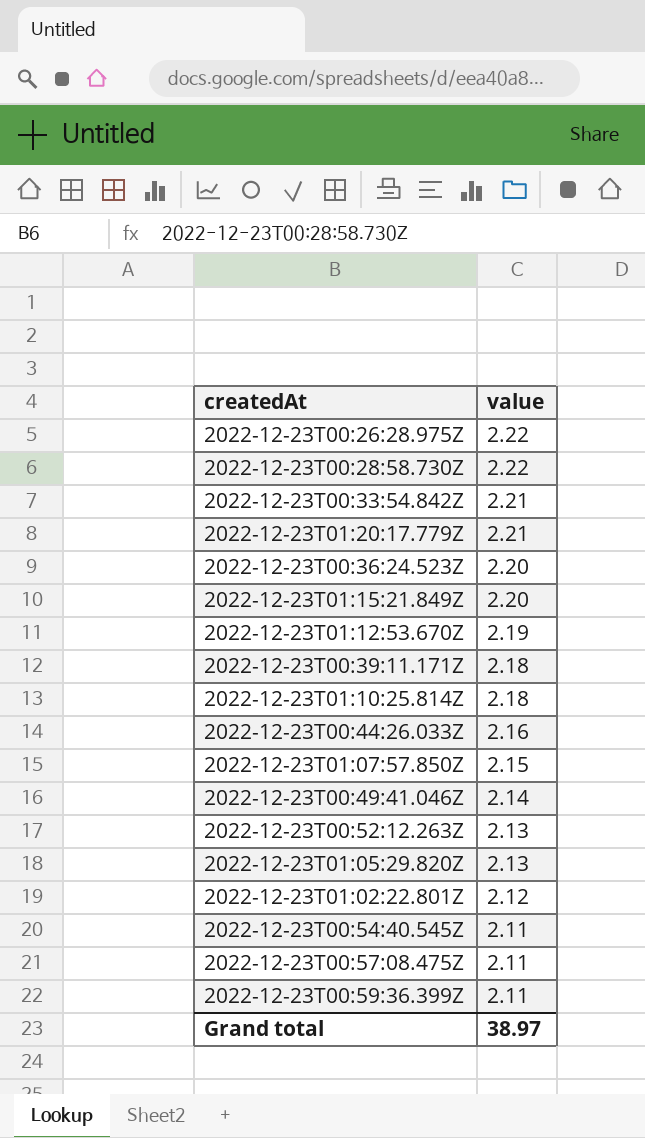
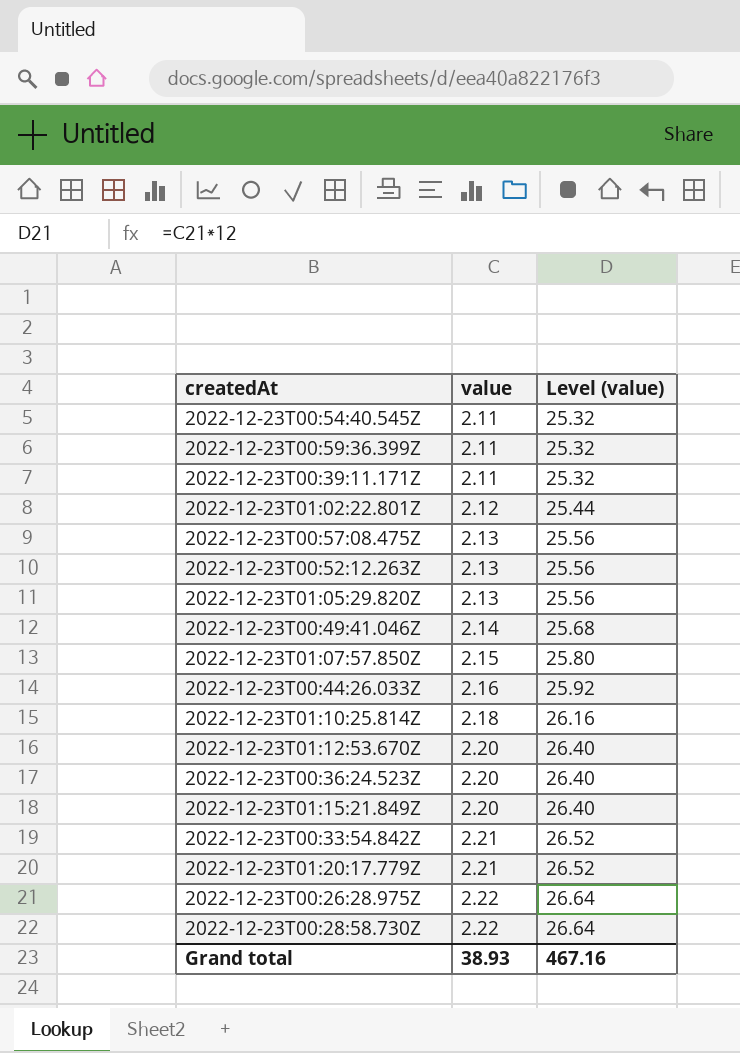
row order: value descending -> value ascending
column Level (value) | formula: none -> [value] * 12
2022-12-23T00:39:11.171Z | value: 2.18 -> 2.11
2022-12-23T00:57:08.475Z | value: 2.11 -> 2.13
2022-12-23T01:12:53.670Z | value: 2.19 -> 2.20
Grand total | value: 38.97 -> 38.93

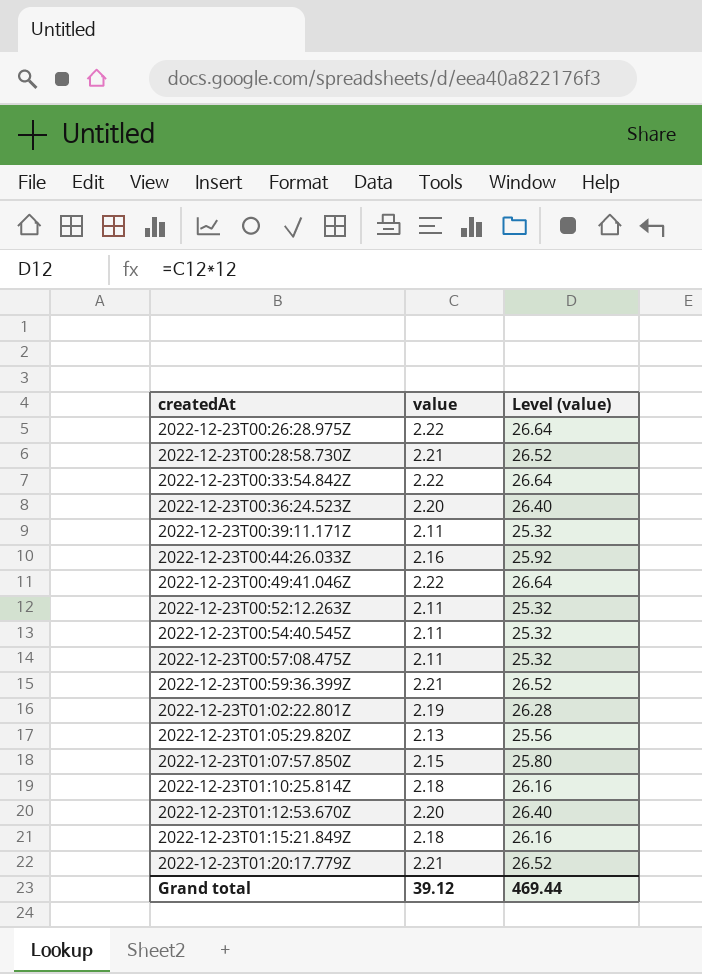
row order: value ascending -> createdAt ascending
2022-12-23T00:28:58.730Z | value: 2.22 -> 2.21
2022-12-23T00:28:58.730Z | Level (value): 26.64 -> 26.52
2022-12-23T00:33:54.842Z | value: 2.21 -> 2.22
2022-12-23T00:33:54.842Z | Level (value): 26.52 -> 26.64
2022-12-23T00:49:41.046Z | value: 2.14 -> 2.22
2022-12-23T00:49:41.046Z | Level (value): 25.68 -> 26.64
2022-12-23T00:52:12.263Z | value: 2.13 -> 2.11
2022-12-23T00:52:12.263Z | Level (value): 25.56 -> 25.32
2022-12-23T00:57:08.475Z | value: 2.13 -> 2.11
2022-12-23T00:57:08.475Z | Level (value): 25.56 -> 25.32
2022-12-23T00:59:36.399Z | value: 2.11 -> 2.21
2022-12-23T00:59:36.399Z | Level (value): 25.32 -> 26.52
2022-12-23T01:02:22.801Z | value: 2.12 -> 2.19
2022-12-23T01:02:22.801Z | Level (value): 25.44 -> 26.28
2022-12-23T01:15:21.849Z | value: 2.20 -> 2.18
2022-12-23T01:15:21.849Z | Level (value): 26.40 -> 26.16
Grand total | value: 38.93 -> 39.12
Grand total | Level (value): 467.16 -> 469.44

